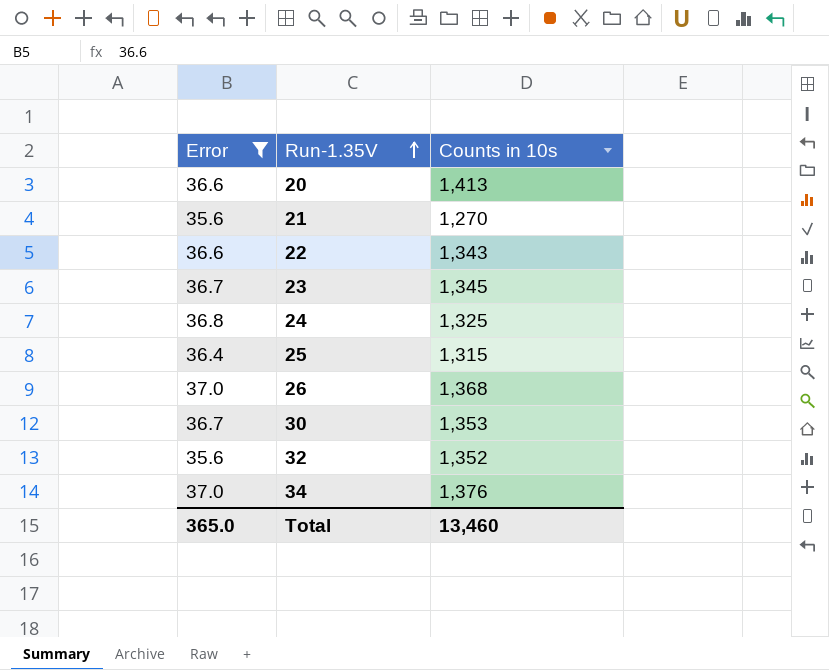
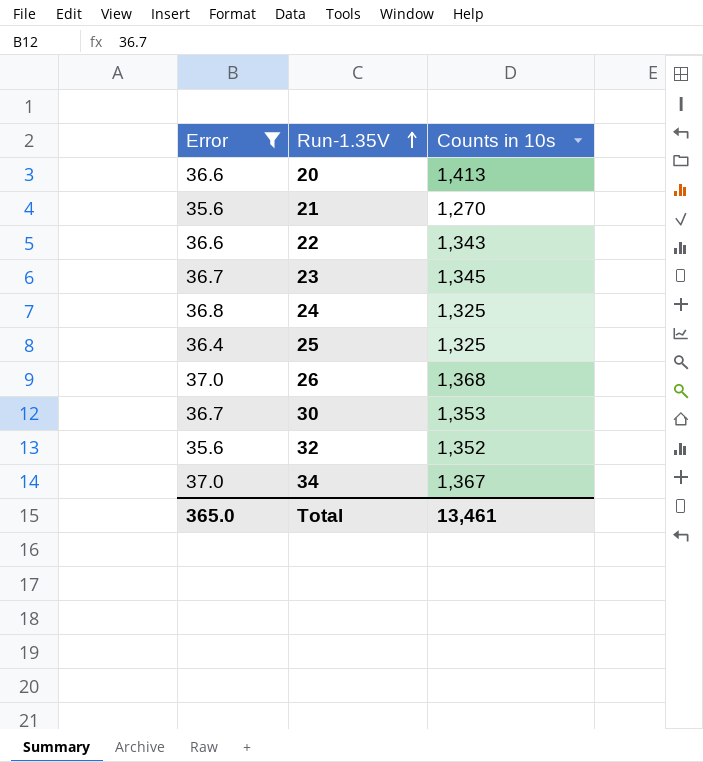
25 | Counts in 10s: 1,315 -> 1,325
34 | Counts in 10s: 1,376 -> 1,367
Total | Counts in 10s: 13,460 -> 13,461

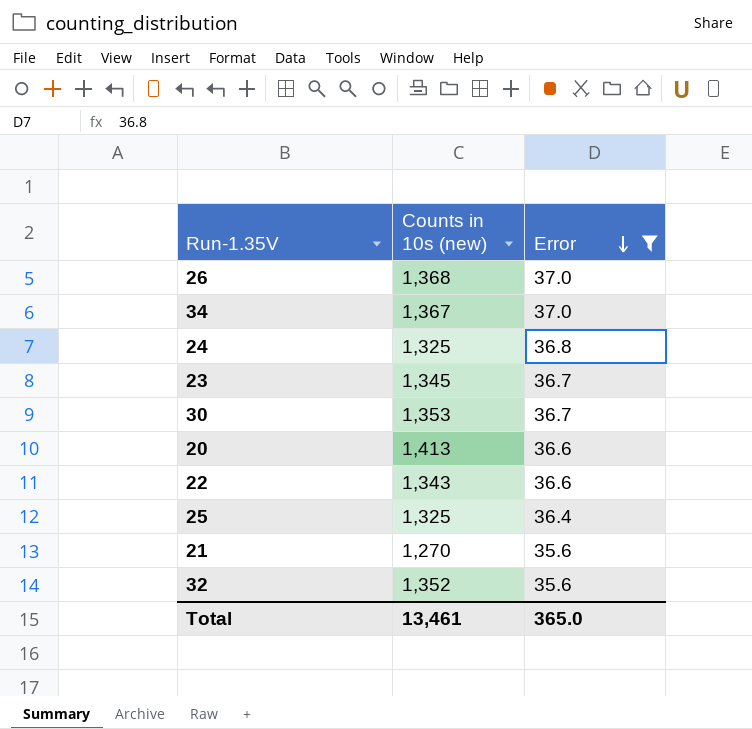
row order: Run-1.35V ascending -> Error descending
column name: Counts in 10s -> Counts in 10s (new)
column Error | position: 1 -> 3

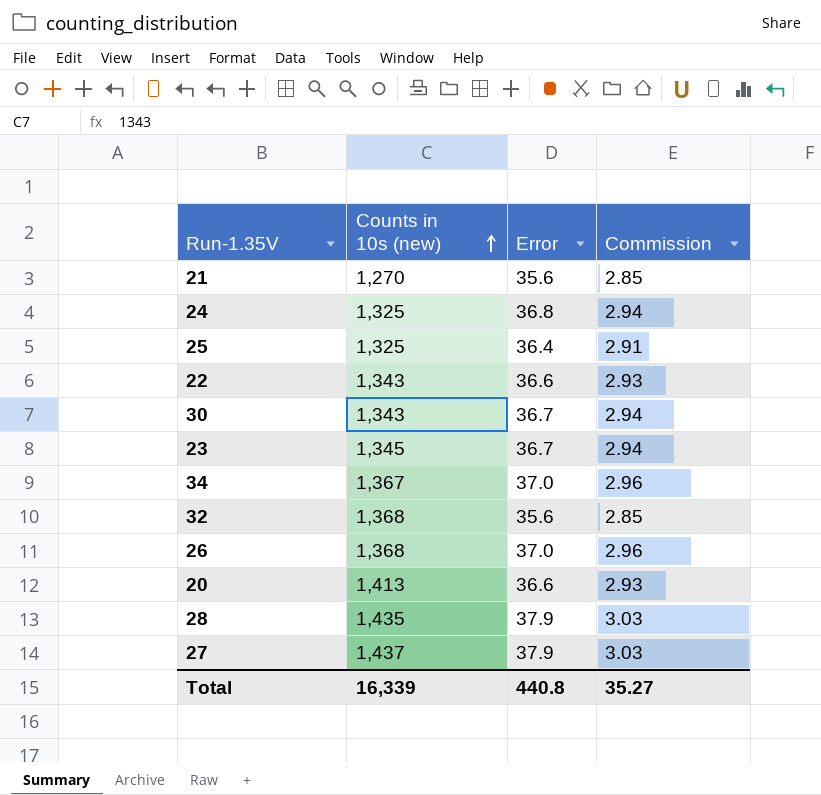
filter: Error != 37.9 -> none
row order: Error descending -> Counts in 10s (new) ascending
column Commission | formula: none -> [Error] * 0.08
30 | Counts in 10s (new): 1,353 -> 1,343
32 | Counts in 10s (new): 1,352 -> 1,368
Total | Counts in 10s (new): 13,461 -> 16,339
Total | Error: 365.0 -> 440.8

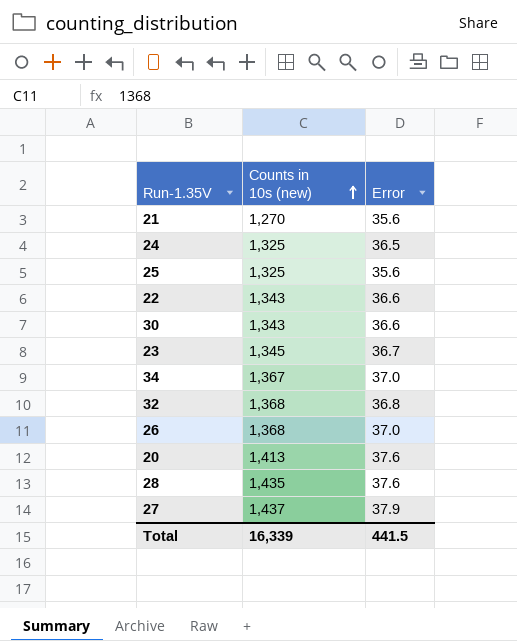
column Commission | formula: [Error] * 0.08 -> none
24 | Error: 36.8 -> 36.5
25 | Error: 36.4 -> 35.6
30 | Error: 36.7 -> 36.6
32 | Error: 35.6 -> 36.8
20 | Error: 36.6 -> 37.6
28 | Error: 37.9 -> 37.6
Total | Error: 440.8 -> 441.5

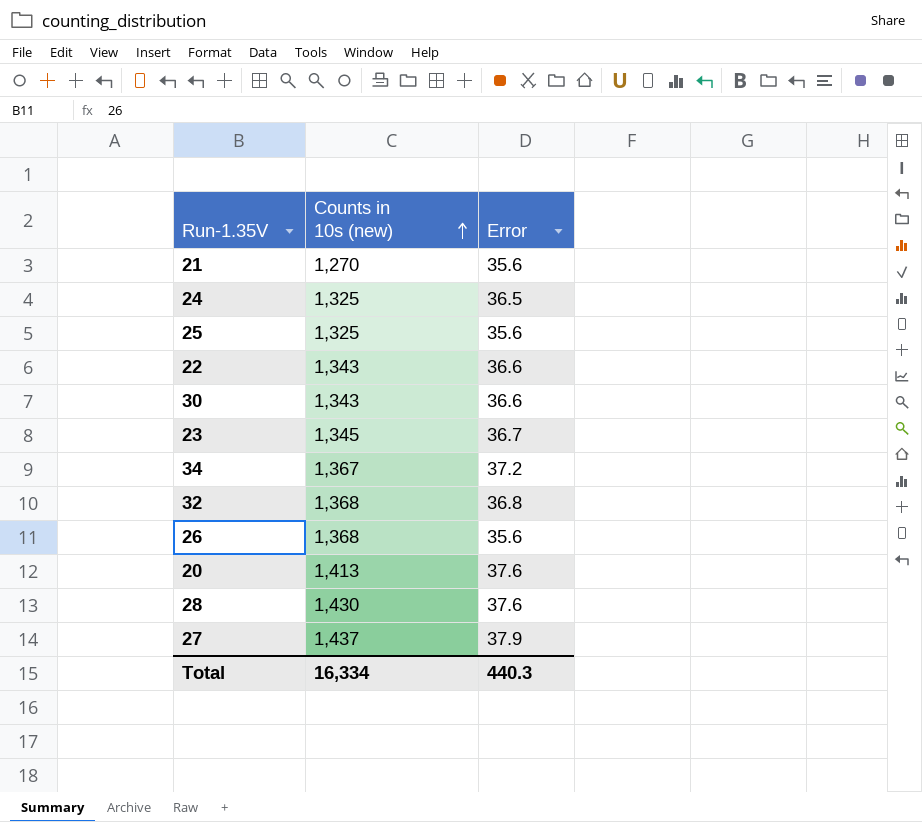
34 | Error: 37.0 -> 37.2
26 | Error: 37.0 -> 35.6
28 | Counts in 10s (new): 1,435 -> 1,430
Total | Counts in 10s (new): 16,339 -> 16,334
Total | Error: 441.5 -> 440.3

